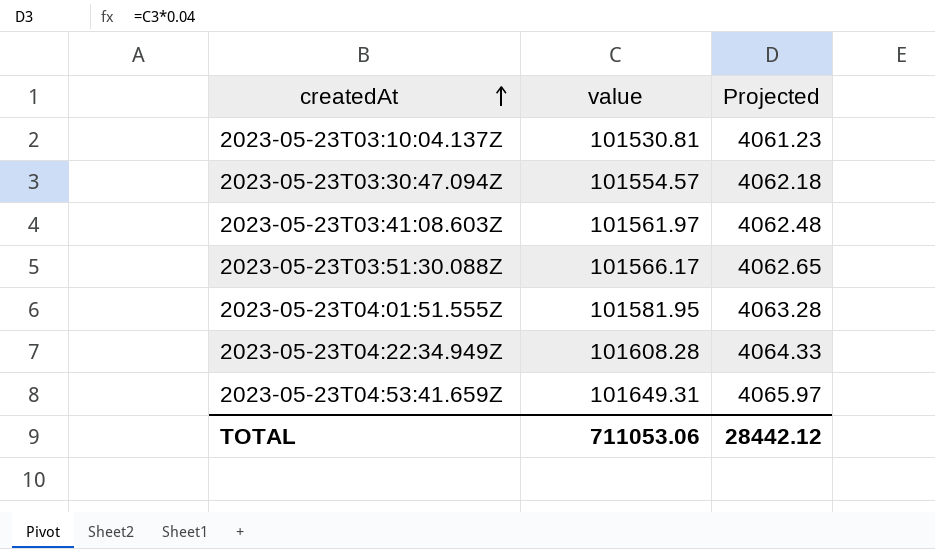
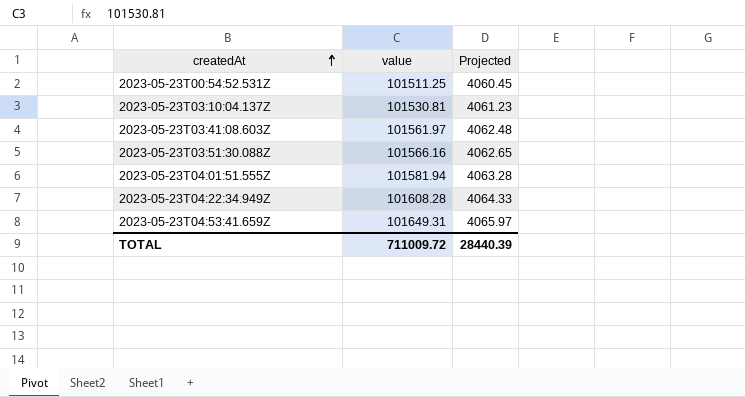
row 2023-05-23T03:30:47.094Z: 101554.57 | 4062.18 -> none
row 2023-05-23T00:54:52.531Z: none -> 101511.25 | 4060.45
2023-05-23T03:51:30.088Z | value: 101566.17 -> 101566.16
2023-05-23T04:01:51.555Z | value: 101581.95 -> 101581.94
TOTAL | value: 711053.06 -> 711009.72
TOTAL | Projected: 28442.12 -> 28440.39

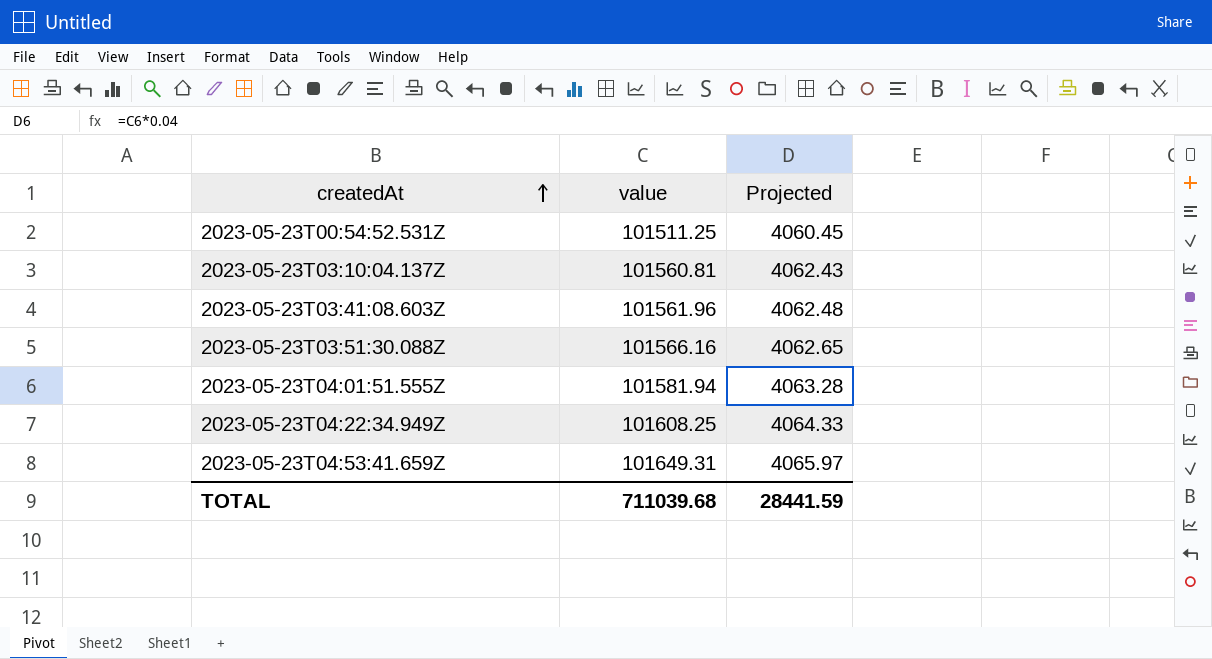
2023-05-23T03:10:04.137Z | value: 101530.81 -> 101560.81
2023-05-23T03:10:04.137Z | Projected: 4061.23 -> 4062.43
2023-05-23T03:41:08.603Z | value: 101561.97 -> 101561.96
2023-05-23T04:22:34.949Z | value: 101608.28 -> 101608.25
TOTAL | value: 711009.72 -> 711039.68
TOTAL | Projected: 28440.39 -> 28441.59

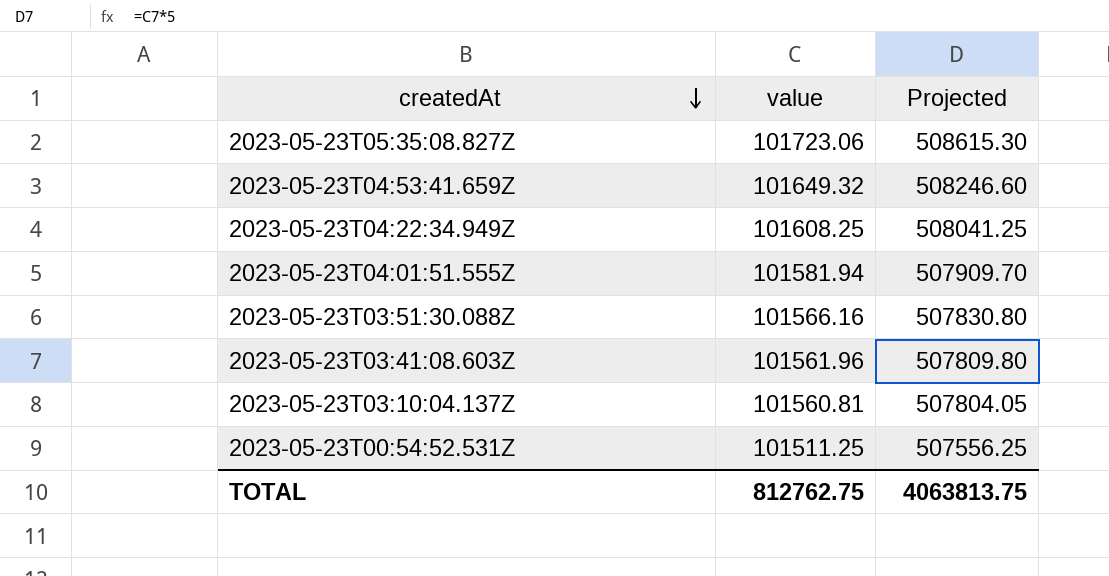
row order: createdAt ascending -> createdAt descending
column Projected | formula: [value] * 0.04 -> [value] * 5
row 2023-05-23T05:35:08.827Z: none -> 101723.06 | 508615.30
2023-05-23T04:53:41.659Z | value: 101649.31 -> 101649.32
TOTAL | value: 711039.68 -> 812762.75
TOTAL | Projected: 28441.59 -> 4063813.75

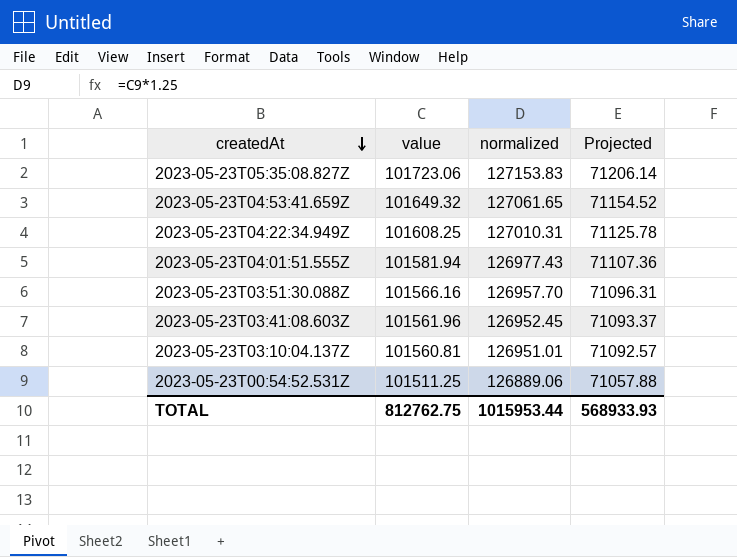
column normalized | formula: none -> [value] * 1.25
column Projected | formula: [value] * 5 -> [value] * 0.7
TOTAL | Projected: 4063813.75 -> 568933.93

